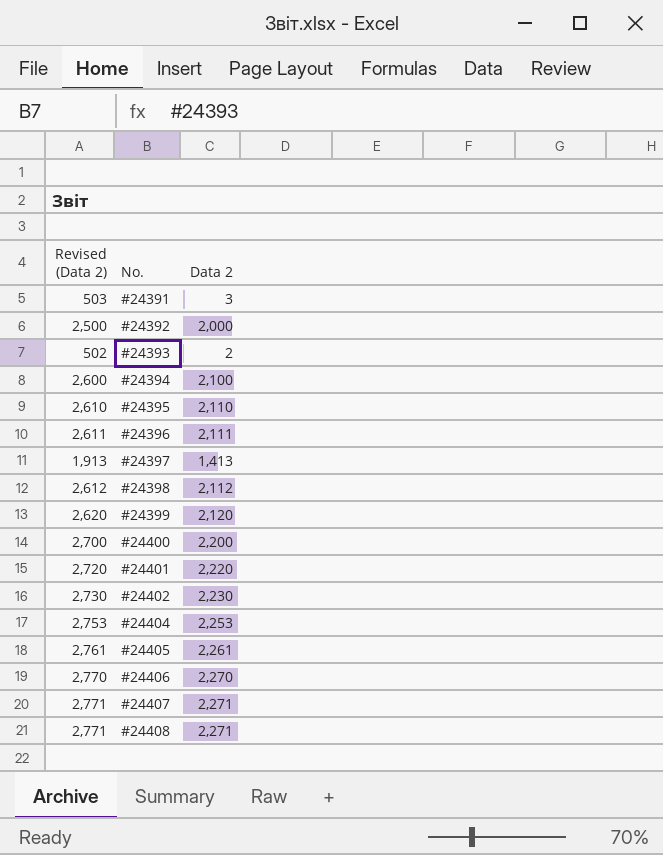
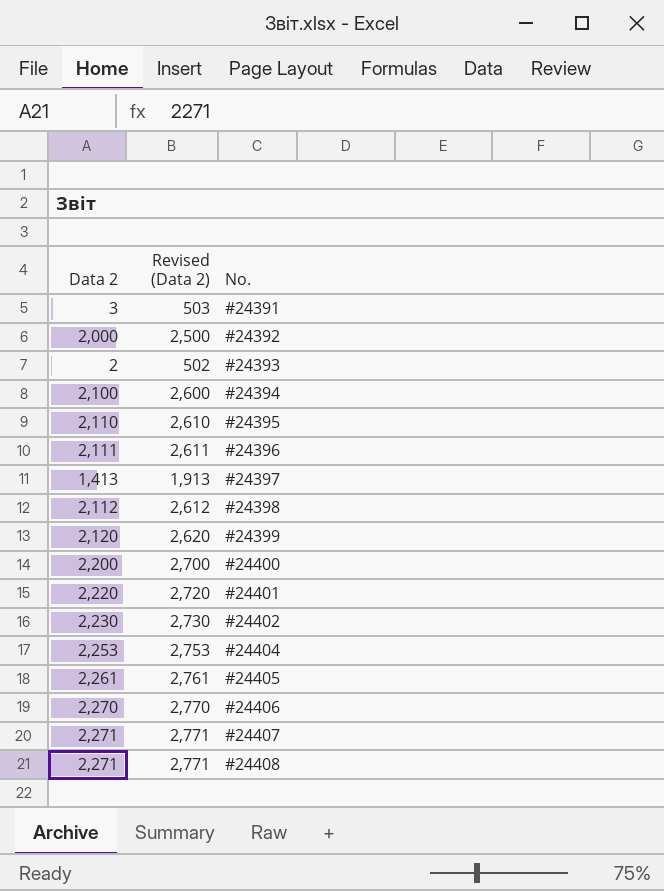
column Data 2 | position: 3 -> 1

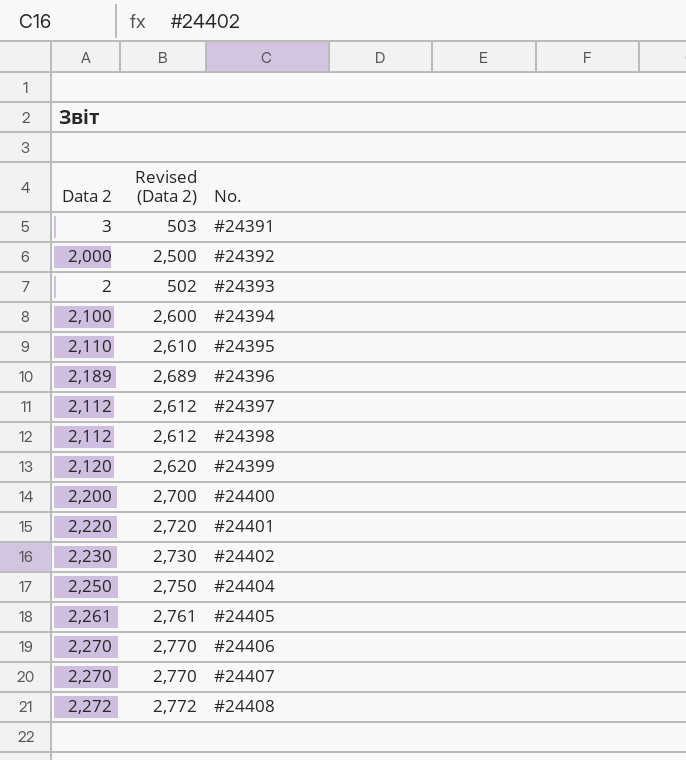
#24396 | Data 2: 2,111 -> 2,189
#24396 | Revised (Data 2): 2,611 -> 2,689
#24397 | Data 2: 1,413 -> 2,112
#24397 | Revised (Data 2): 1,913 -> 2,612
#24404 | Data 2: 2,253 -> 2,250
#24404 | Revised (Data 2): 2,753 -> 2,750
#24407 | Data 2: 2,271 -> 2,270
#24407 | Revised (Data 2): 2,771 -> 2,770
#24408 | Data 2: 2,271 -> 2,272
#24408 | Revised (Data 2): 2,771 -> 2,772

